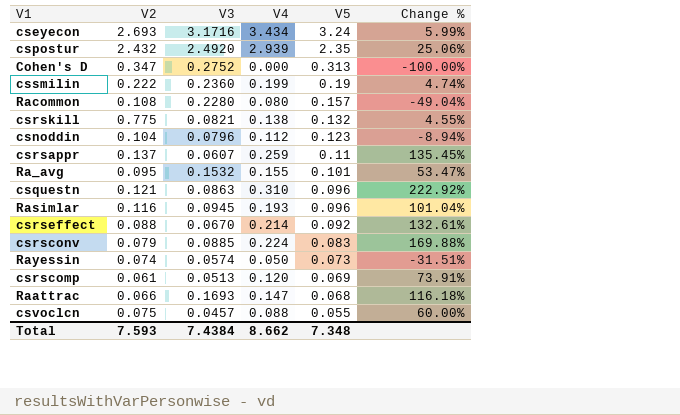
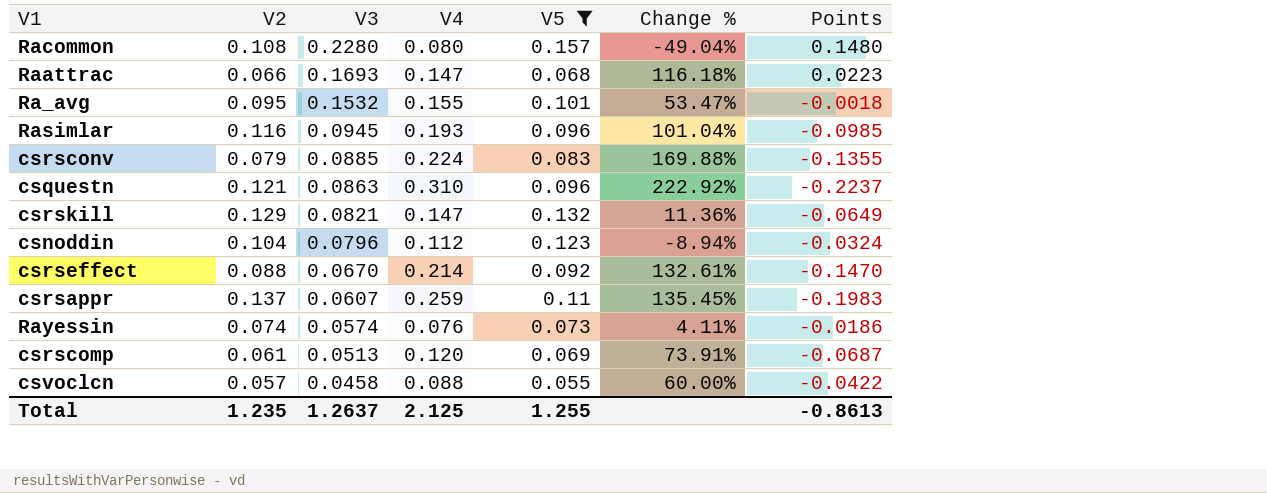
filter: none -> V5 <= 0.157
row order: V5 descending -> V3 descending
column Points | formula: none -> [V3] - [V4]
csrskill | V2: 0.775 -> 0.129
csrskill | V4: 0.138 -> 0.147
csrskill | Change %: 4.55% -> 11.36%
Rayessin | V4: 0.050 -> 0.076
Rayessin | Change %: -31.51% -> 4.11%
csvoclcn | V2: 0.075 -> 0.057
csvoclcn | V3: 0.0457 -> 0.0458
Total | V2: 7.593 -> 1.235
Total | V3: 7.4384 -> 1.2637
Total | V4: 8.662 -> 2.125
Total | V5: 7.348 -> 1.255

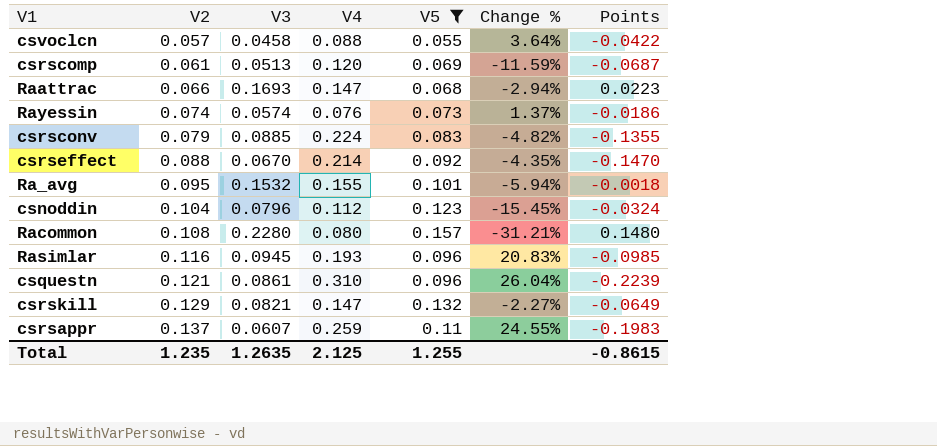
row order: V3 descending -> V2 ascending
column Change % | formula: ([V4] - [V5]) / [V5] -> ([V2] - [V5]) / [V5]
csquestn | V3: 0.0863 -> 0.0861
csquestn | Points: -0.2237 -> -0.2239
Total | V3: 1.2637 -> 1.2635
Total | Points: -0.8613 -> -0.8615

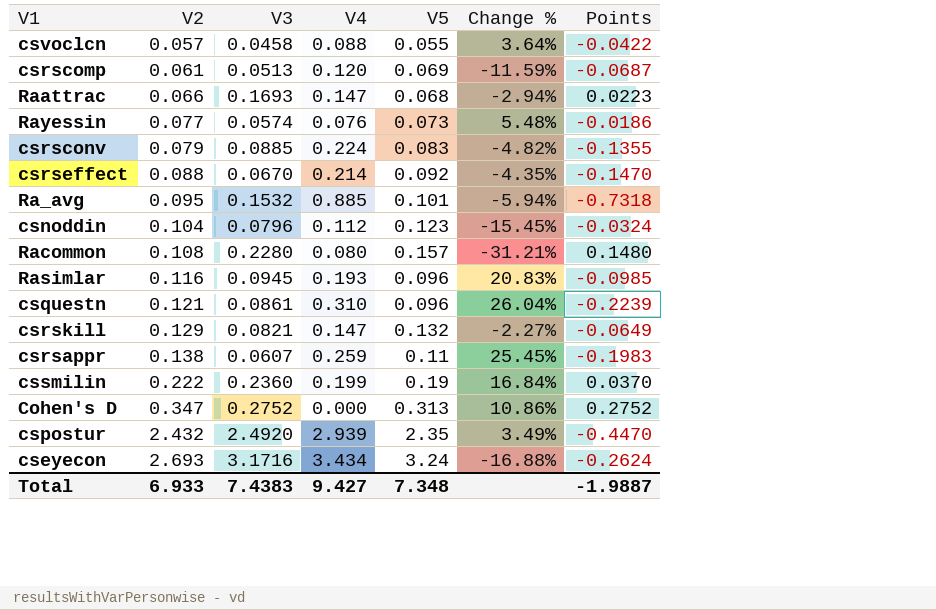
filter: V5 <= 0.157 -> none
Rayessin | V2: 0.074 -> 0.077
Rayessin | Change %: 1.37% -> 5.48%
Ra_avg | V4: 0.155 -> 0.885
Ra_avg | Points: -0.0018 -> -0.7318
csrsappr | V2: 0.137 -> 0.138
csrsappr | Change %: 24.55% -> 25.45%
Total | V2: 1.235 -> 6.933
Total | V3: 1.2635 -> 7.4383
Total | V4: 2.125 -> 9.427
Total | V5: 1.255 -> 7.348
Total | Points: -0.8615 -> -1.9887

